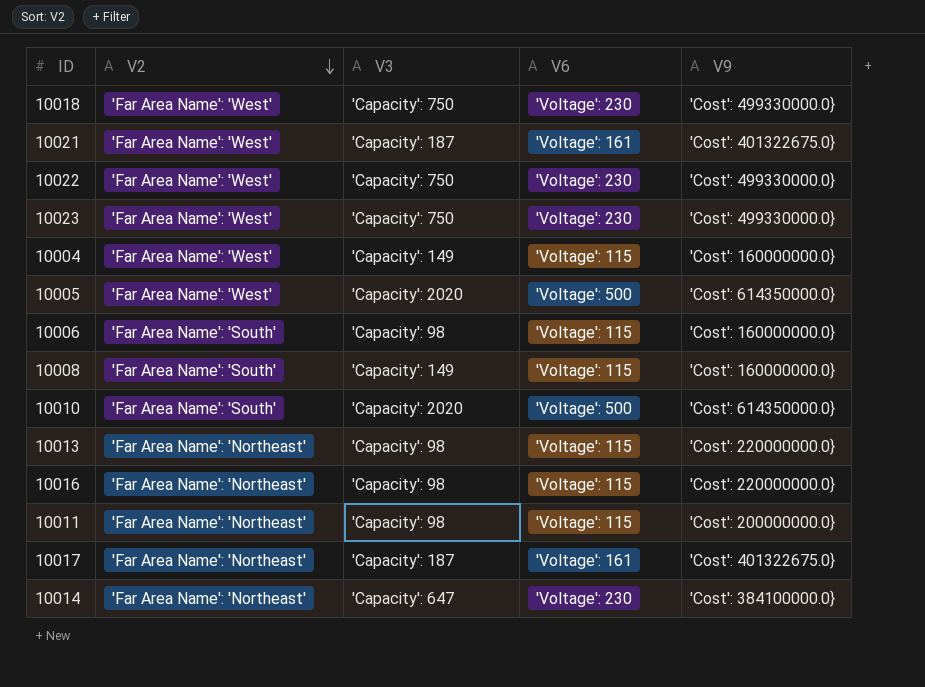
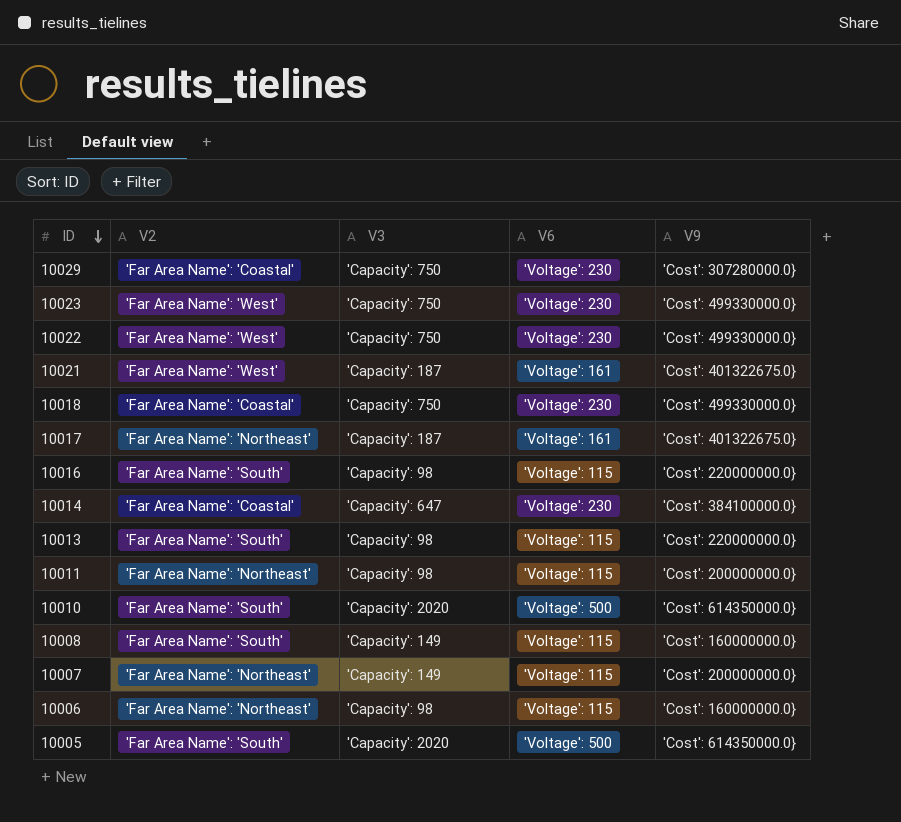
row order: V2 descending -> ID descending
row 10004: 'Far Area Name': 'West' | 'Capacity': 149 | 'Voltage': 115 | 'Cost': 160000000.0} -> none
row 10029: none -> 'Far Area Name': 'Coastal' | 'Capacity': 750 | 'Voltage': 230 | 'Cost': 307280000.0}
10018 | V2: 'Far Area Name': 'West' -> 'Far Area Name': 'Coastal'
10016 | V2: 'Far Area Name': 'Northeast' -> 'Far Area Name': 'South'
10014 | V2: 'Far Area Name': 'Northeast' -> 'Far Area Name': 'Coastal'
10013 | V2: 'Far Area Name': 'Northeast' -> 'Far Area Name': 'South'
row 10007: none -> 'Far Area Name': 'Northeast' | 'Capacity': 149 | 'Voltage': 115 | 'Cost': 200000000.0}
10006 | V2: 'Far Area Name': 'South' -> 'Far Area Name': 'Northeast'
10005 | V2: 'Far Area Name': 'West' -> 'Far Area Name': 'South'

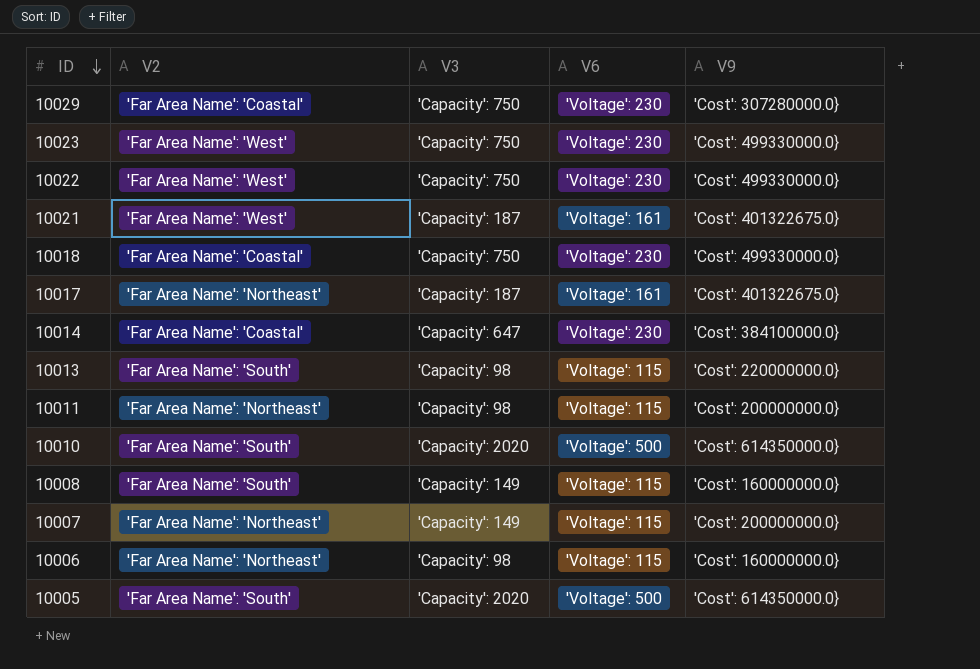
row 10016: 'Far Area Name': 'South' | 'Capacity': 98 | 'Voltage': 115 | 'Cost': 220000000.0} -> none

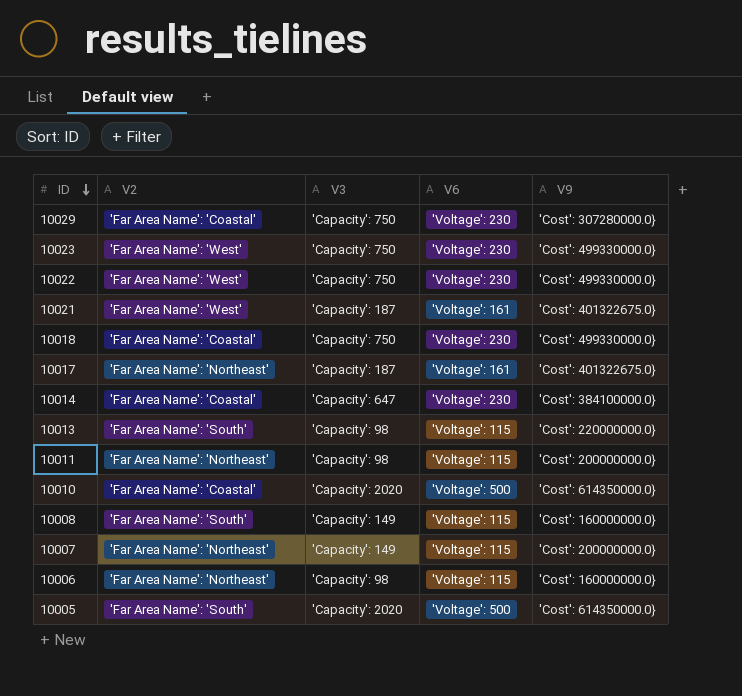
10010 | V2: 'Far Area Name': 'South' -> 'Far Area Name': 'Coastal'

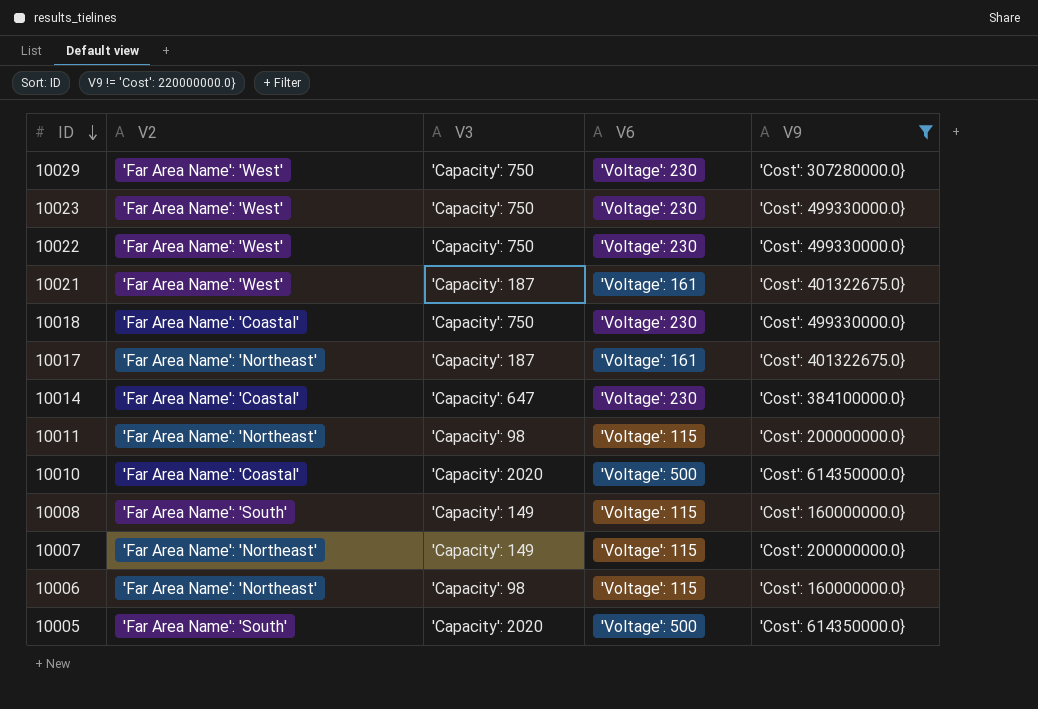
filter: none -> V9 != 'Cost': 220000000.0}
10029 | V2: 'Far Area Name': 'Coastal' -> 'Far Area Name': 'West'

